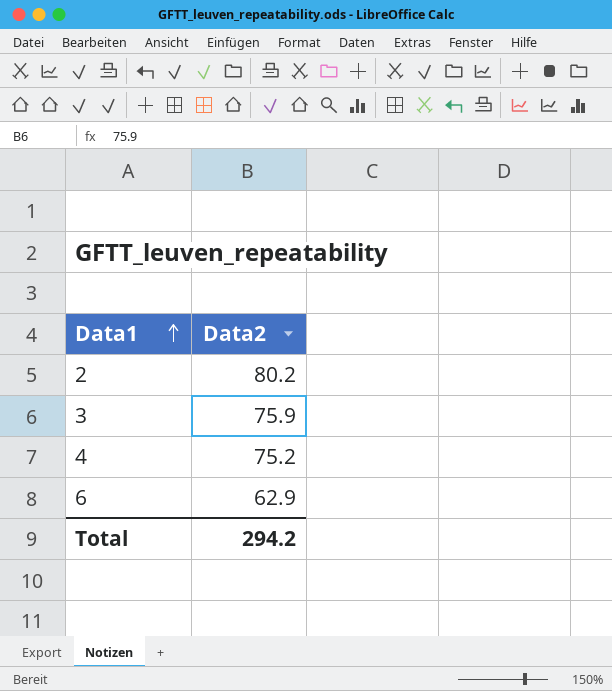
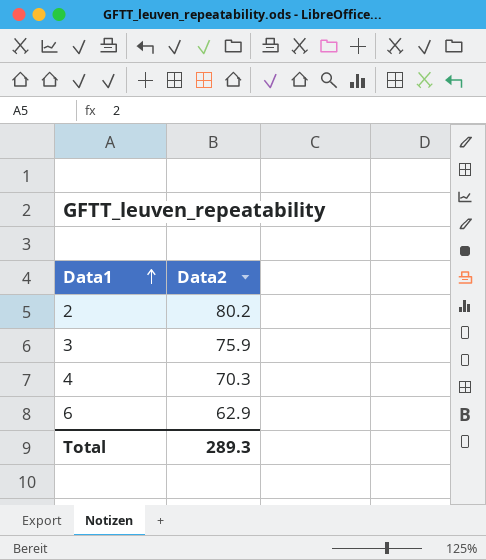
4 | Data2: 75.2 -> 70.3
Total | Data2: 294.2 -> 289.3

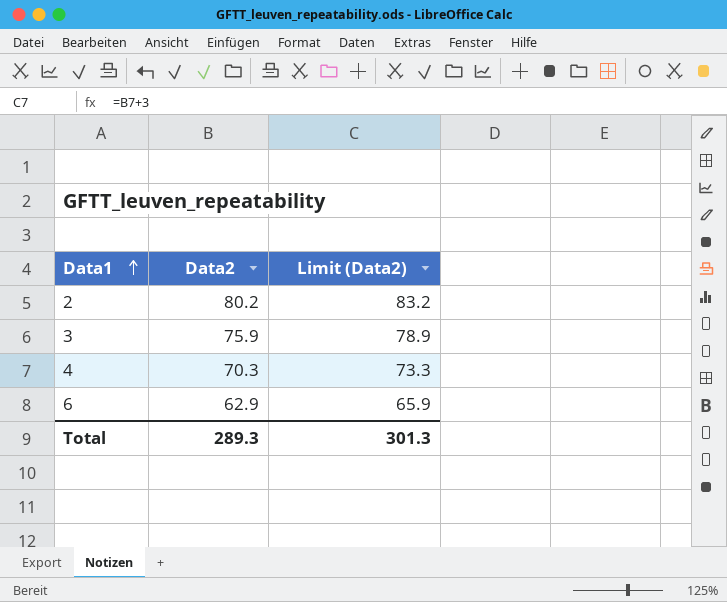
column Limit (Data2) | formula: none -> [Data2] + 3

